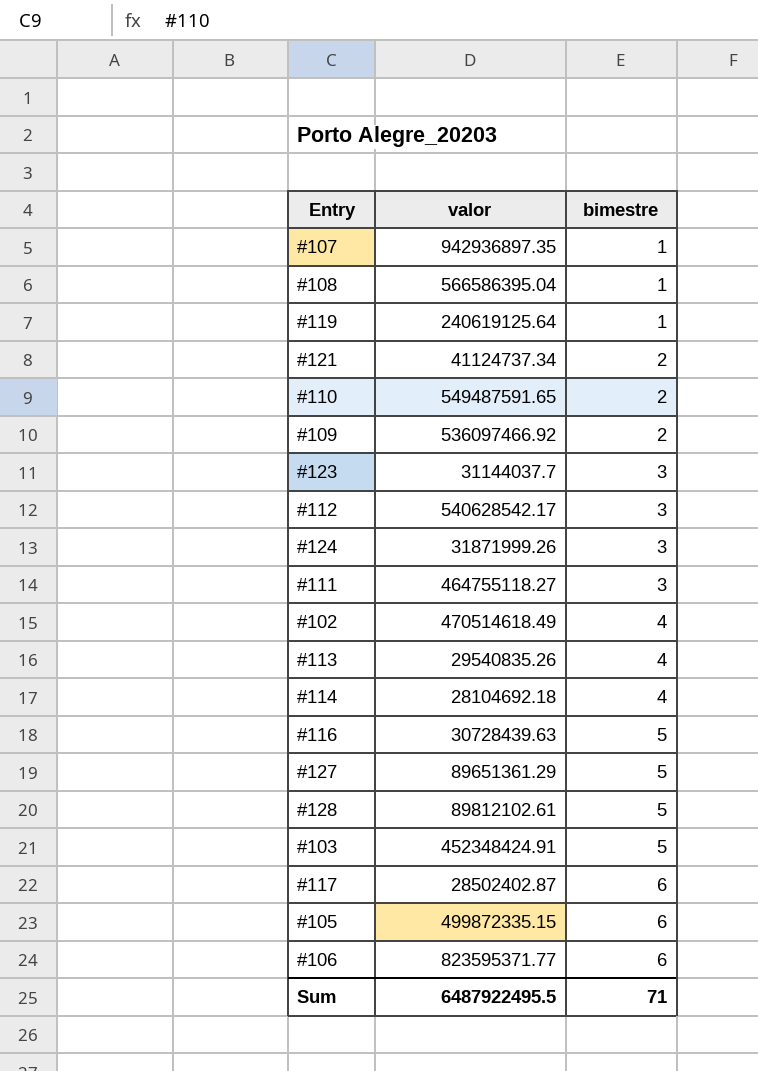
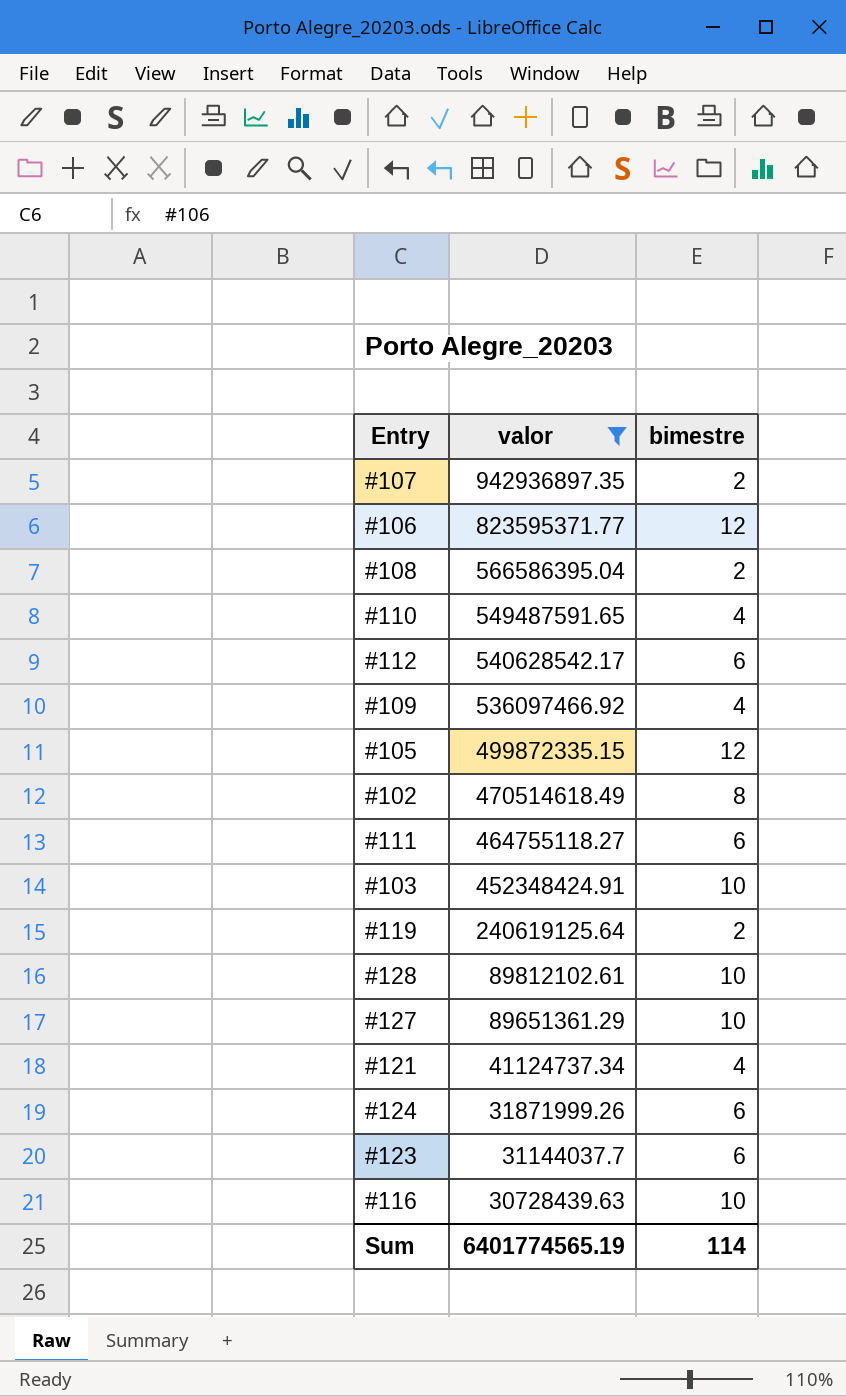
filter: none -> valor >= 30728439.63
row order: bimestre ascending -> valor descending
#107 | bimestre: 1 -> 2
#106 | bimestre: 6 -> 12
#108 | bimestre: 1 -> 2
#110 | bimestre: 2 -> 4
#112 | bimestre: 3 -> 6
#109 | bimestre: 2 -> 4
#105 | bimestre: 6 -> 12
#102 | bimestre: 4 -> 8
#111 | bimestre: 3 -> 6
#103 | bimestre: 5 -> 10
#119 | bimestre: 1 -> 2
#128 | bimestre: 5 -> 10
#127 | bimestre: 5 -> 10
#121 | bimestre: 2 -> 4
#124 | bimestre: 3 -> 6
#123 | bimestre: 3 -> 6
#116 | bimestre: 5 -> 10
Sum | valor: 6487922495.5 -> 6401774565.19
Sum | bimestre: 71 -> 114

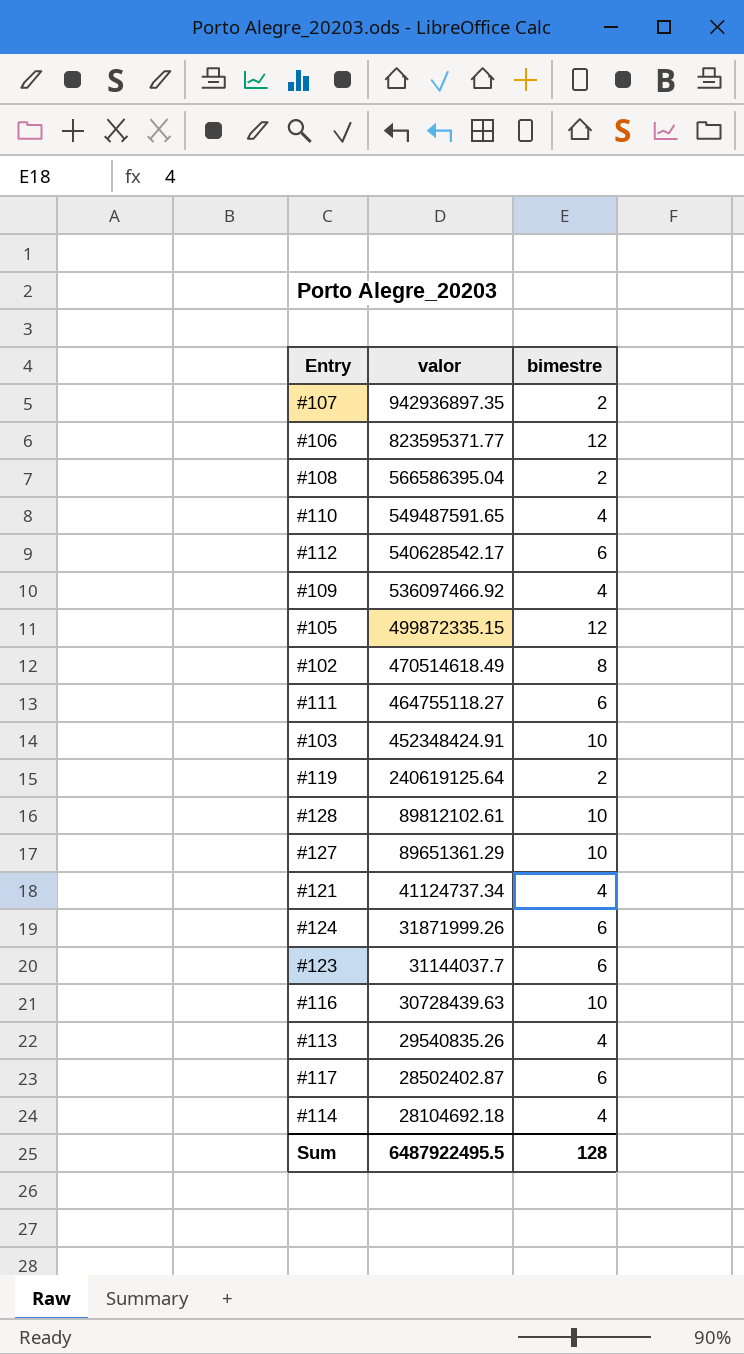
filter: valor >= 30728439.63 -> none
Sum | valor: 6401774565.19 -> 6487922495.5
Sum | bimestre: 114 -> 128

